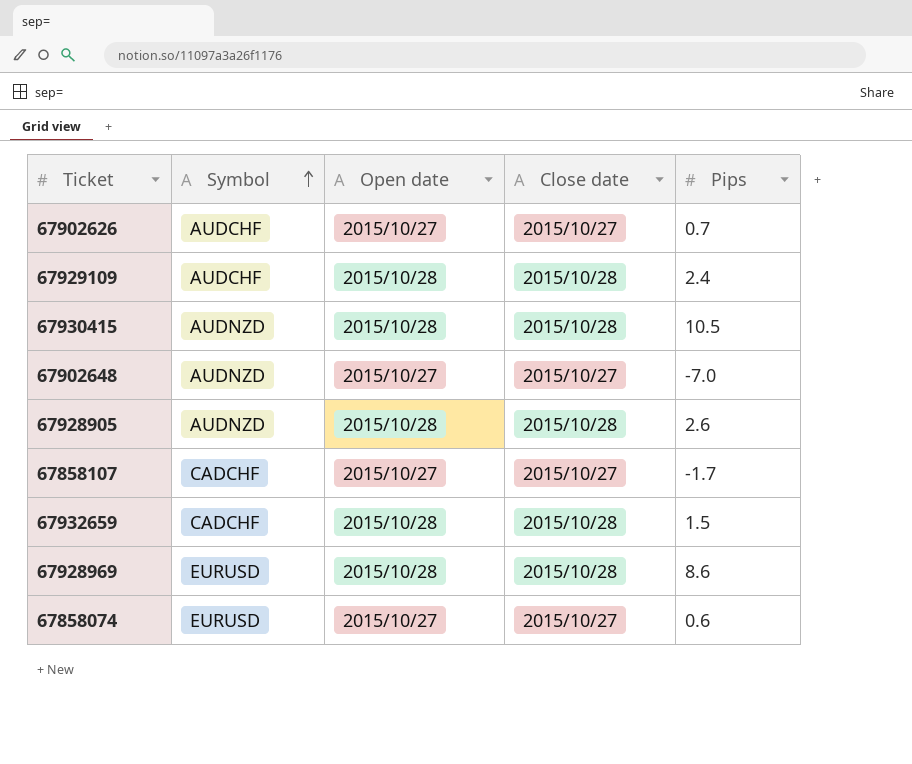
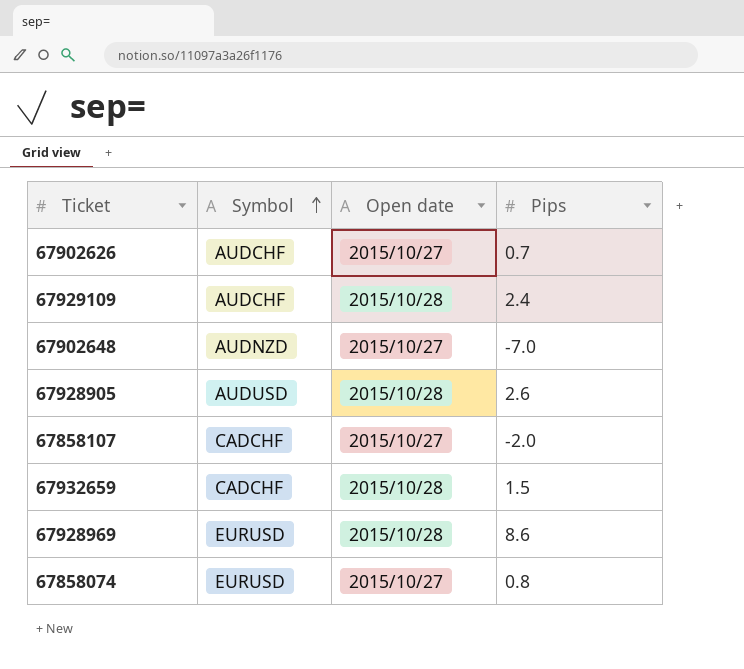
column Close date | position: 4 -> none
row 67930415: AUDNZD | 2015/10/28 | 2015/10/28 | 10.5 -> none
67928905 | Symbol: AUDNZD -> AUDUSD
67858107 | Pips: -1.7 -> -2.0
67858074 | Pips: 0.6 -> 0.8

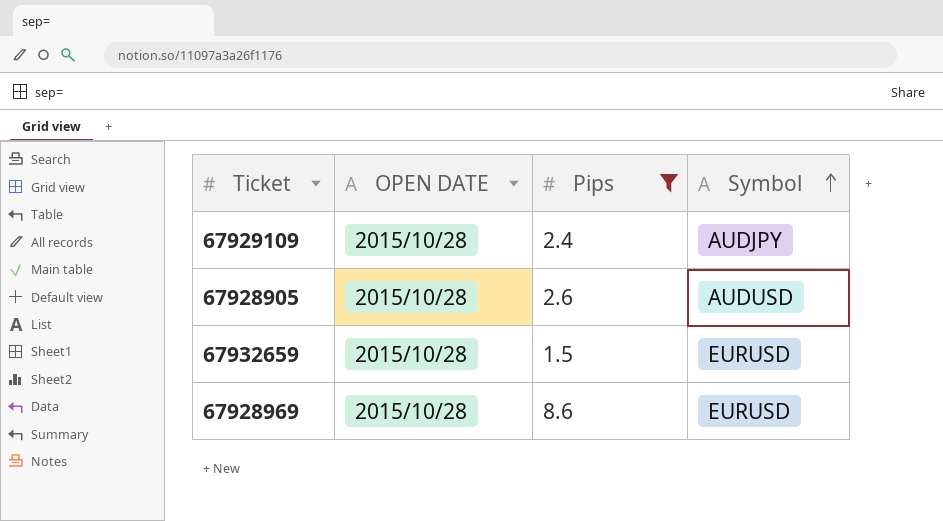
filter: none -> Pips >= 1.5
column name: Open date -> OPEN DATE
column Symbol | position: 2 -> 4
67929109 | Symbol: AUDCHF -> AUDJPY
67932659 | Symbol: CADCHF -> EURUSD

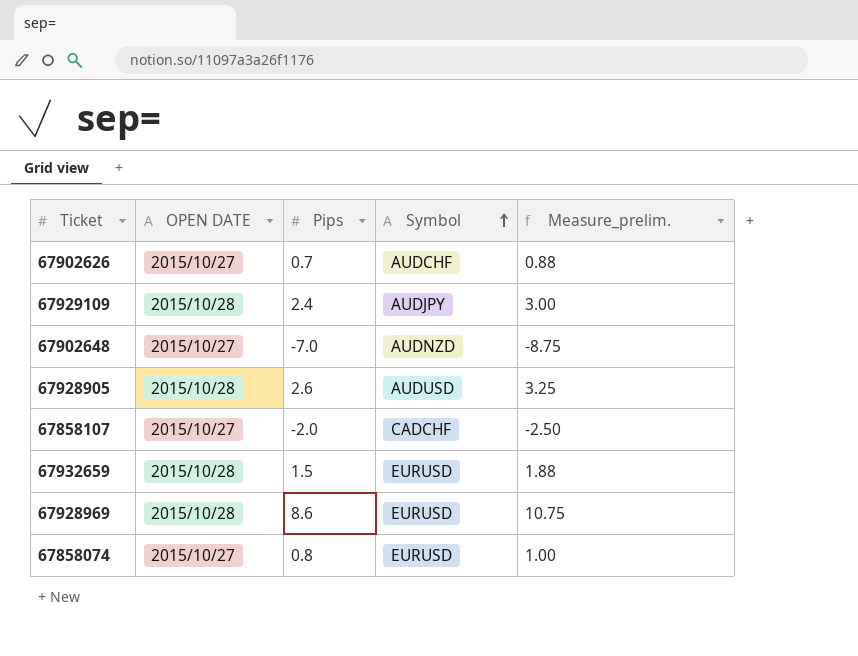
filter: Pips >= 1.5 -> none
column Measure_prelim. | formula: none -> [Pips] * 1.25

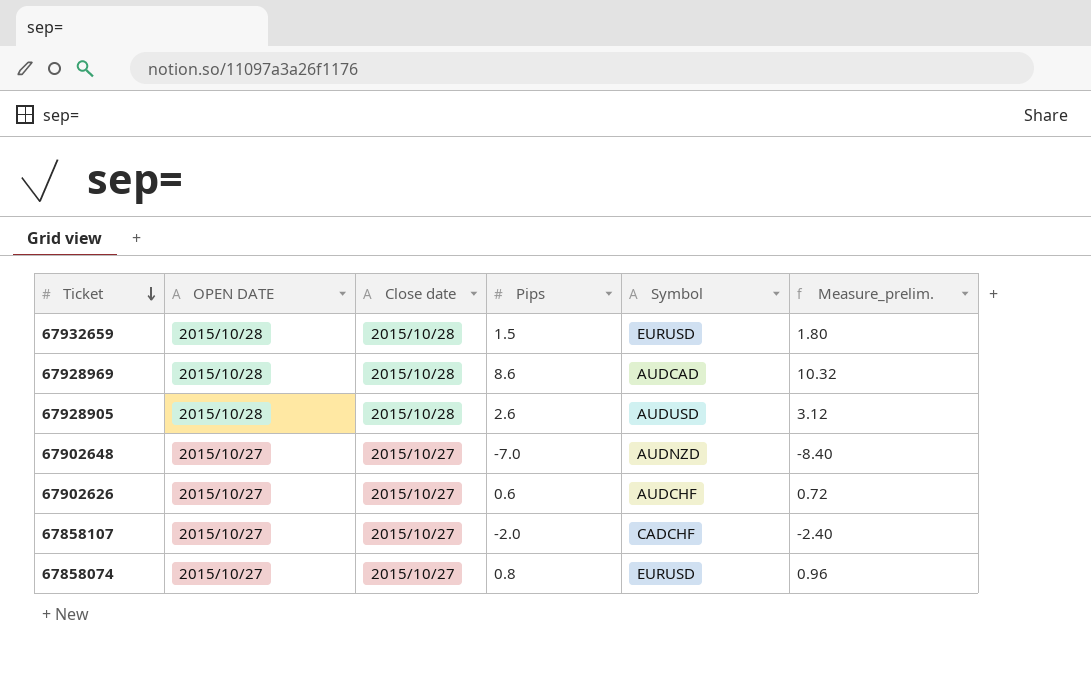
row order: Symbol ascending -> Ticket descending
column Close date | position: none -> 3
column Measure_prelim. | formula: [Pips] * 1.25 -> [Pips] * 1.2
row 67929109: 2015/10/28 | 2.4 | AUDJPY | 3.00 -> none
67928969 | Symbol: EURUSD -> AUDCAD
67902626 | Pips: 0.7 -> 0.6

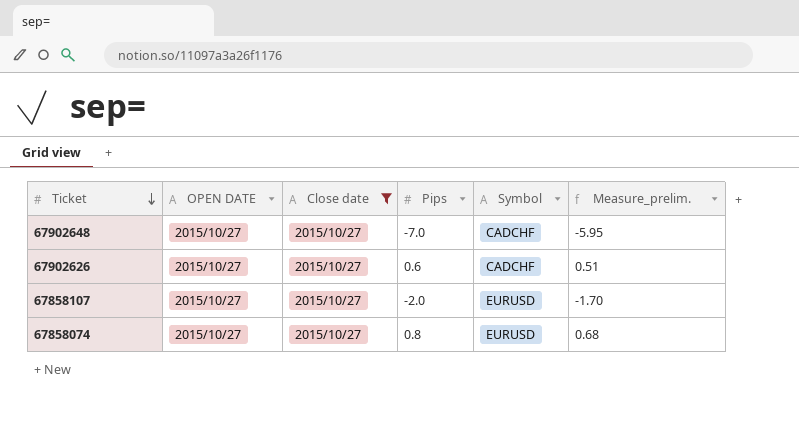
filter: none -> Close date = 2015/10/27
column Measure_prelim. | formula: [Pips] * 1.2 -> [Pips] * 0.85
67902648 | Symbol: AUDNZD -> CADCHF
67902626 | Symbol: AUDCHF -> CADCHF
67858107 | Symbol: CADCHF -> EURUSD

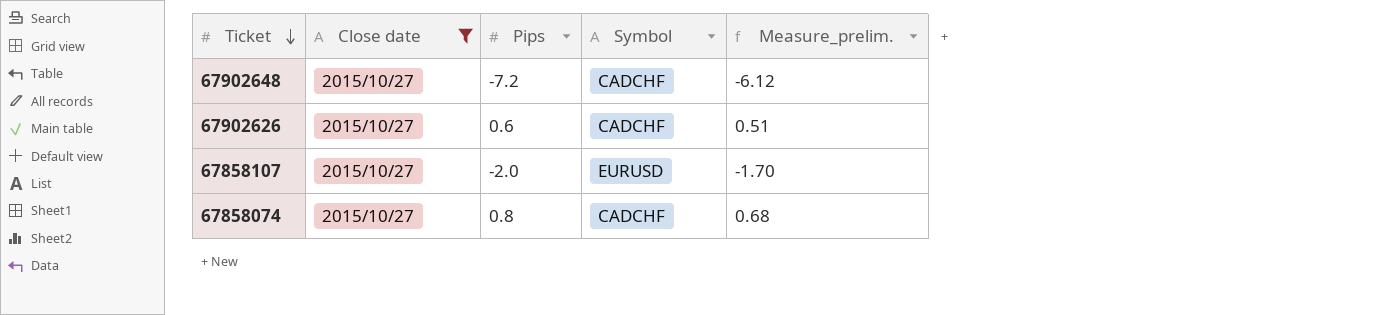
column OPEN DATE | position: 2 -> none
67902648 | Pips: -7.0 -> -7.2
67902648 | Measure_prelim.: -5.95 -> -6.12
67858074 | Symbol: EURUSD -> CADCHF

